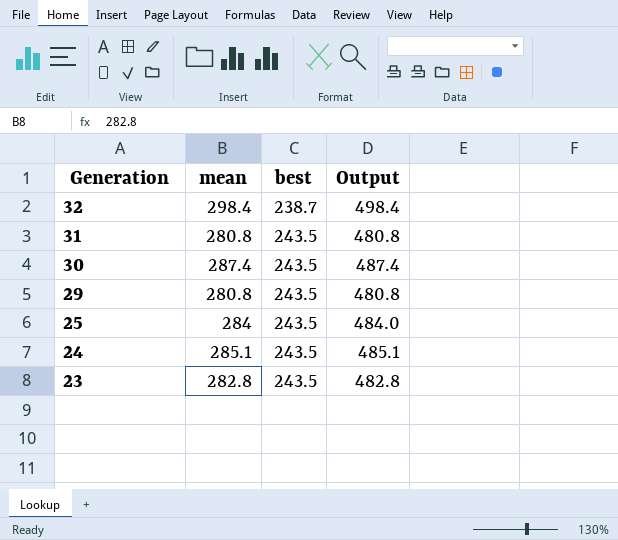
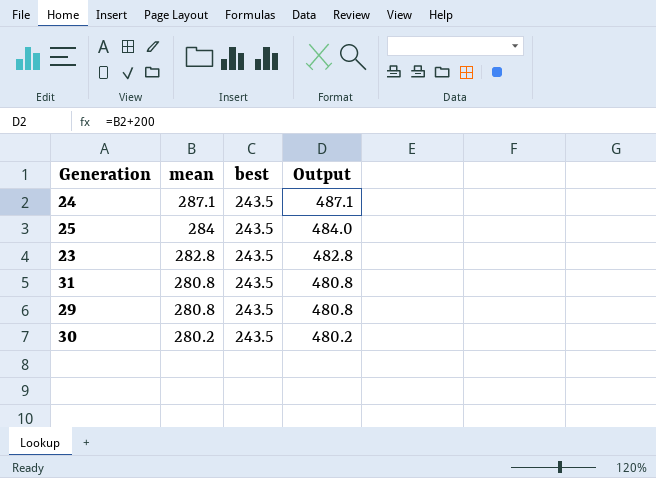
row order: Generation descending -> mean descending
row 32: 298.4 | 238.7 | 498.4 -> none
24 | mean: 285.1 -> 287.1
24 | Output: 485.1 -> 487.1
30 | mean: 287.4 -> 280.2
30 | Output: 487.4 -> 480.2

